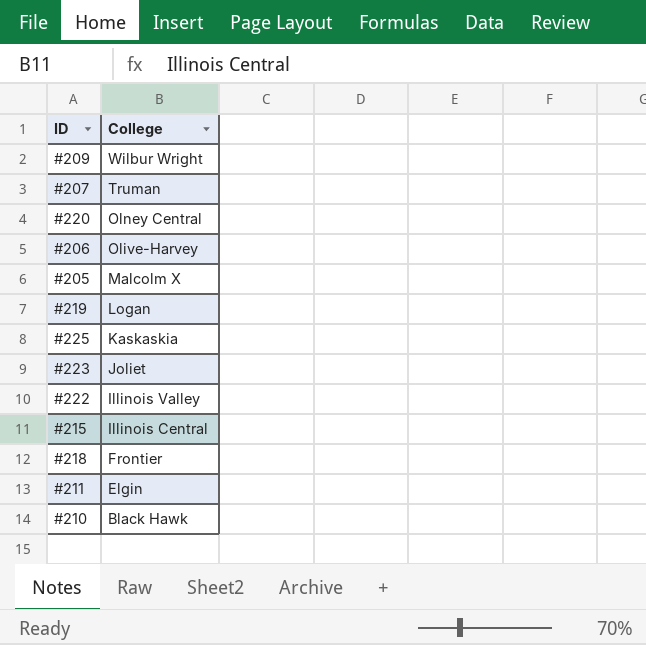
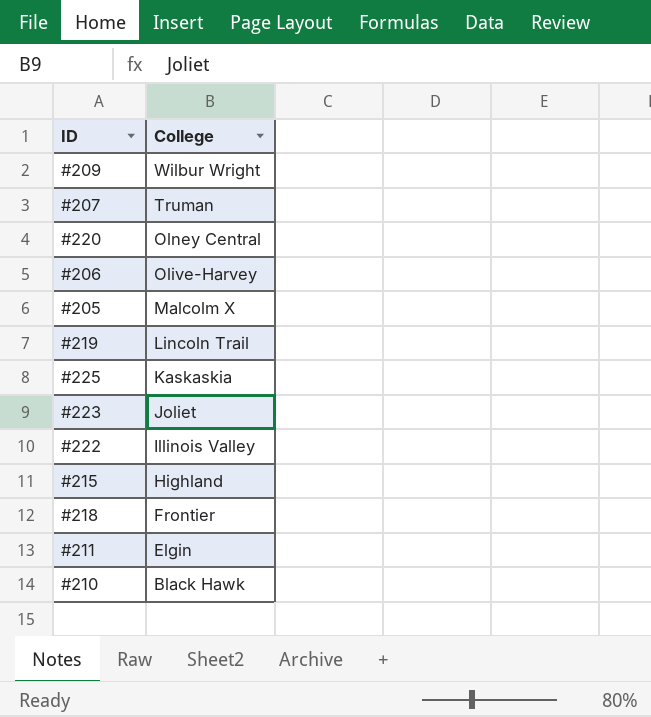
#219 | College: Logan -> Lincoln Trail
#215 | College: Illinois Central -> Highland

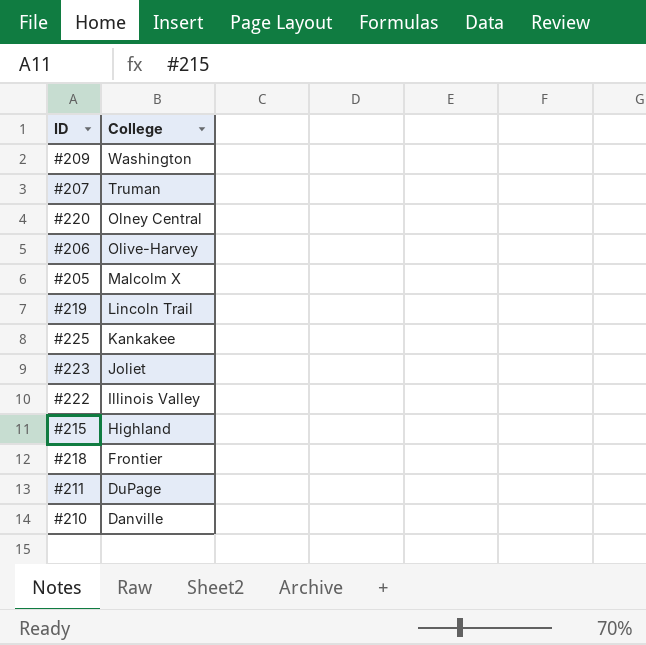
#209 | College: Wilbur Wright -> Washington
#225 | College: Kaskaskia -> Kankakee
#211 | College: Elgin -> DuPage
#210 | College: Black Hawk -> Danville

